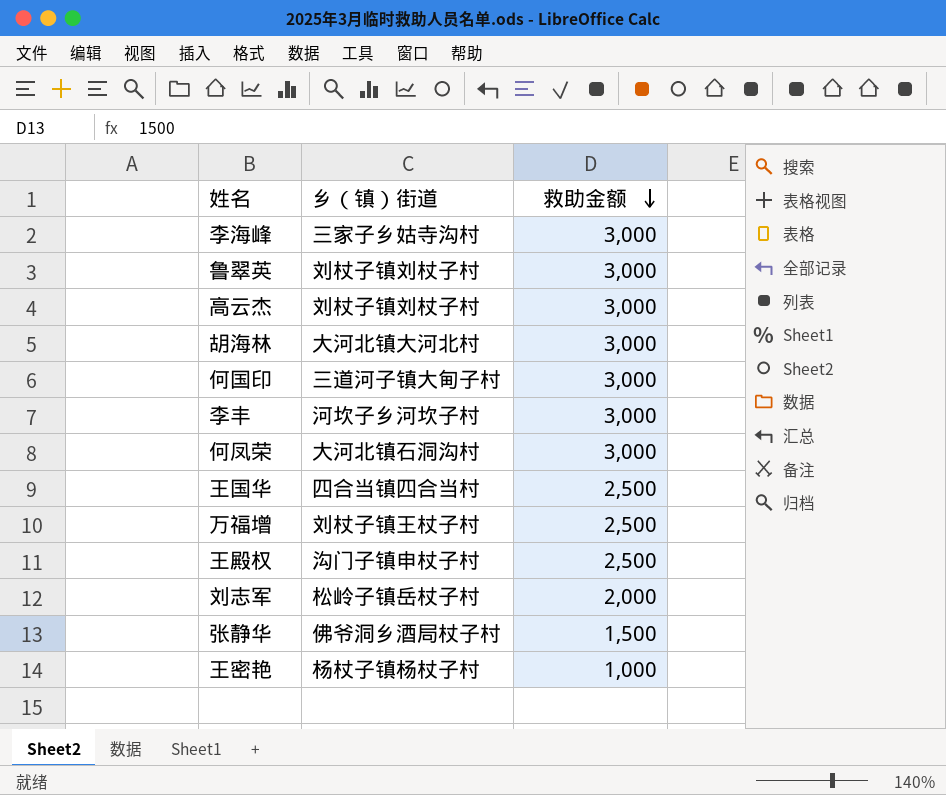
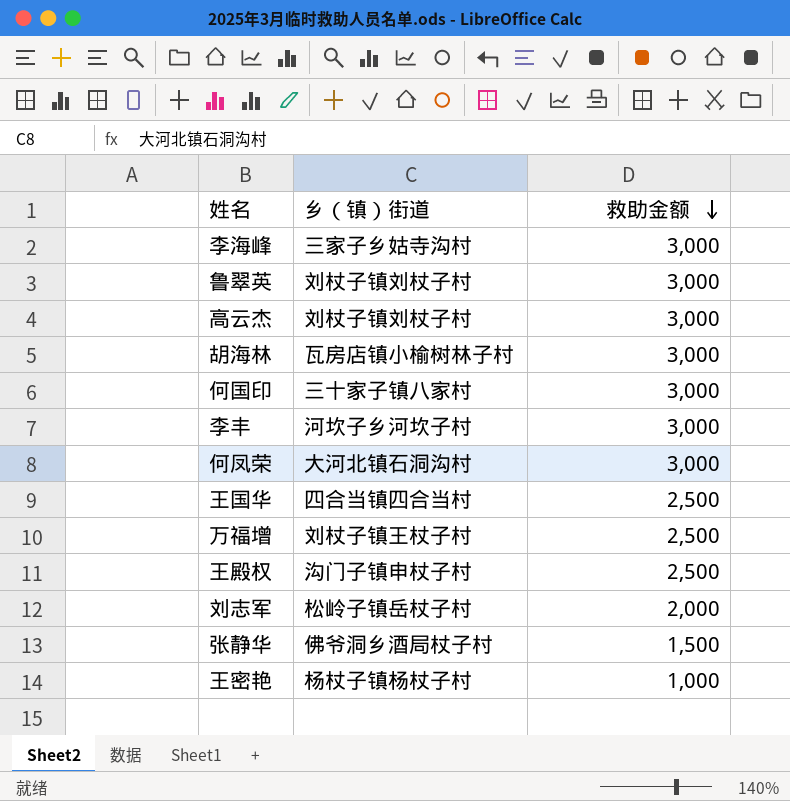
胡海林 | 乡（镇）街道: 大河北镇大河北村 -> 瓦房店镇小榆树林子村
何国印 | 乡（镇）街道: 三道河子镇大甸子村 -> 三十家子镇八家村

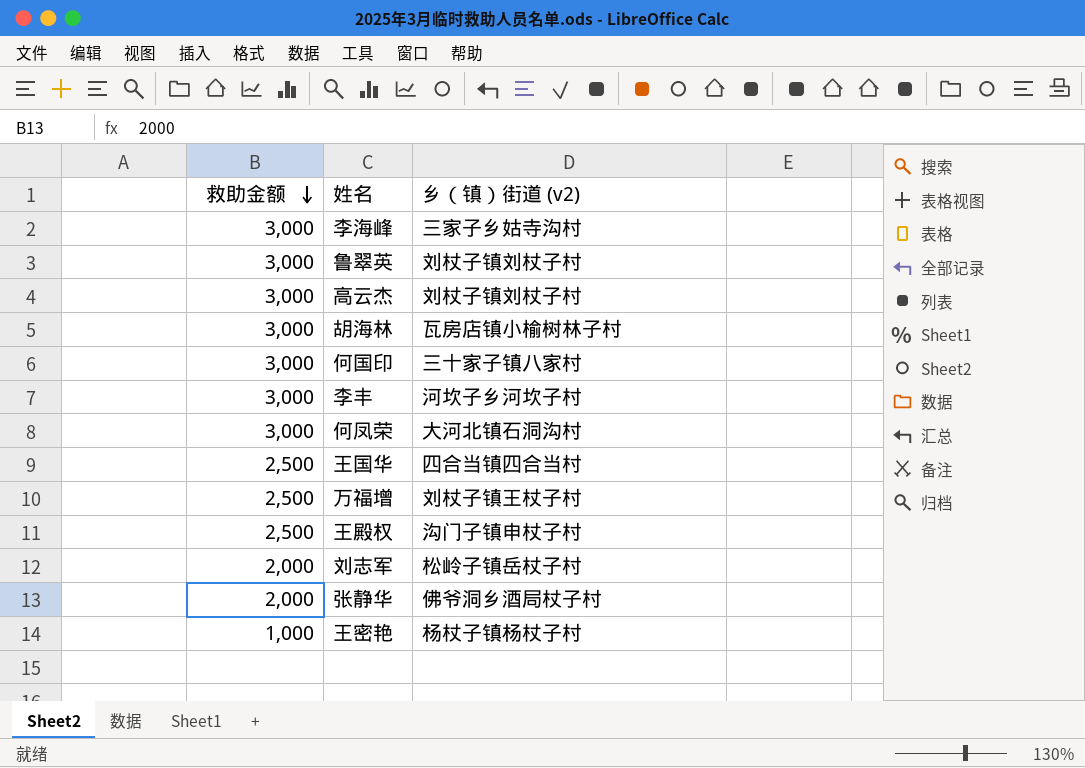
column 救助金额 | position: 3 -> 1
column name: 乡（镇）街道 -> 乡（镇）街道 (v2)
张静华 | 救助金额: 1,500 -> 2,000

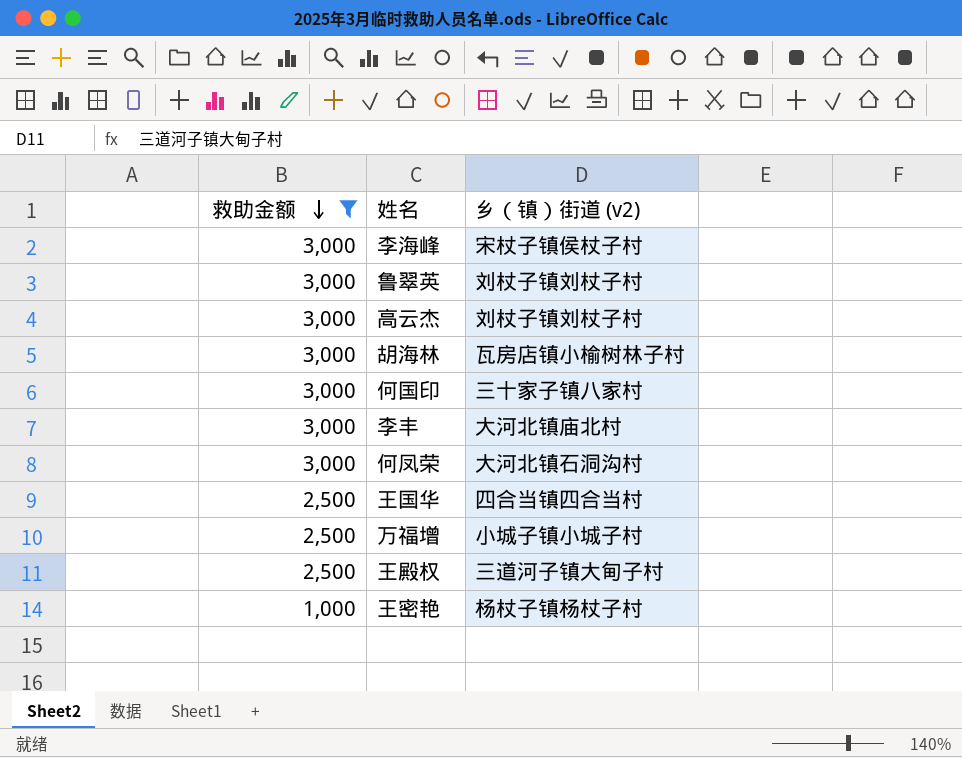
filter: none -> 救助金额 != 2,000
李海峰 | 乡（镇）街道 (v2): 三家子乡姑寺沟村 -> 宋杖子镇侯杖子村
李丰 | 乡（镇）街道 (v2): 河坎子乡河坎子村 -> 大河北镇庙北村
万福增 | 乡（镇）街道 (v2): 刘杖子镇王杖子村 -> 小城子镇小城子村
王殿权 | 乡（镇）街道 (v2): 沟门子镇申杖子村 -> 三道河子镇大甸子村

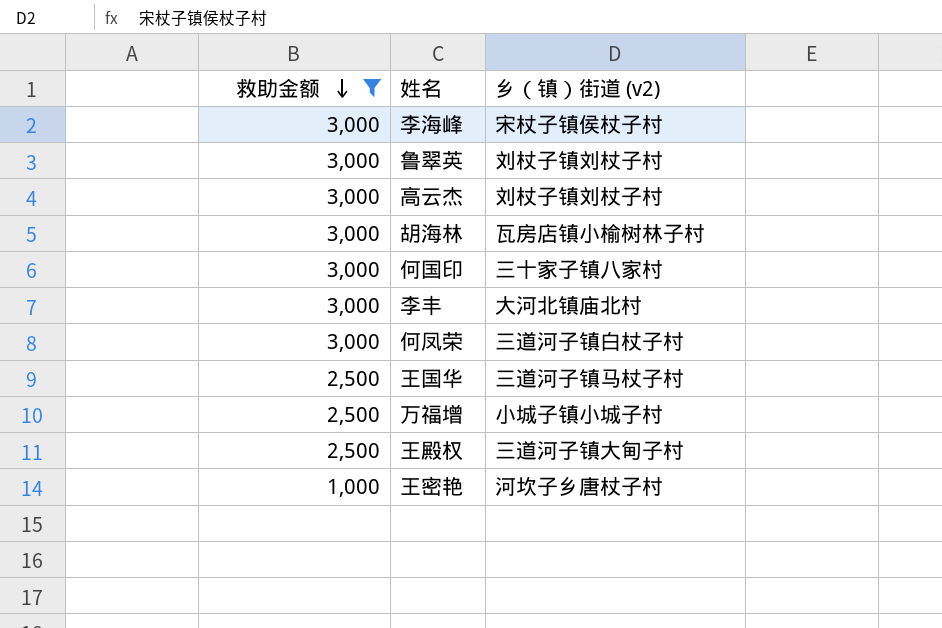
何凤荣 | 乡（镇）街道 (v2): 大河北镇石洞沟村 -> 三道河子镇白杖子村
王国华 | 乡（镇）街道 (v2): 四合当镇四合当村 -> 三道河子镇马杖子村
王密艳 | 乡（镇）街道 (v2): 杨杖子镇杨杖子村 -> 河坎子乡唐杖子村

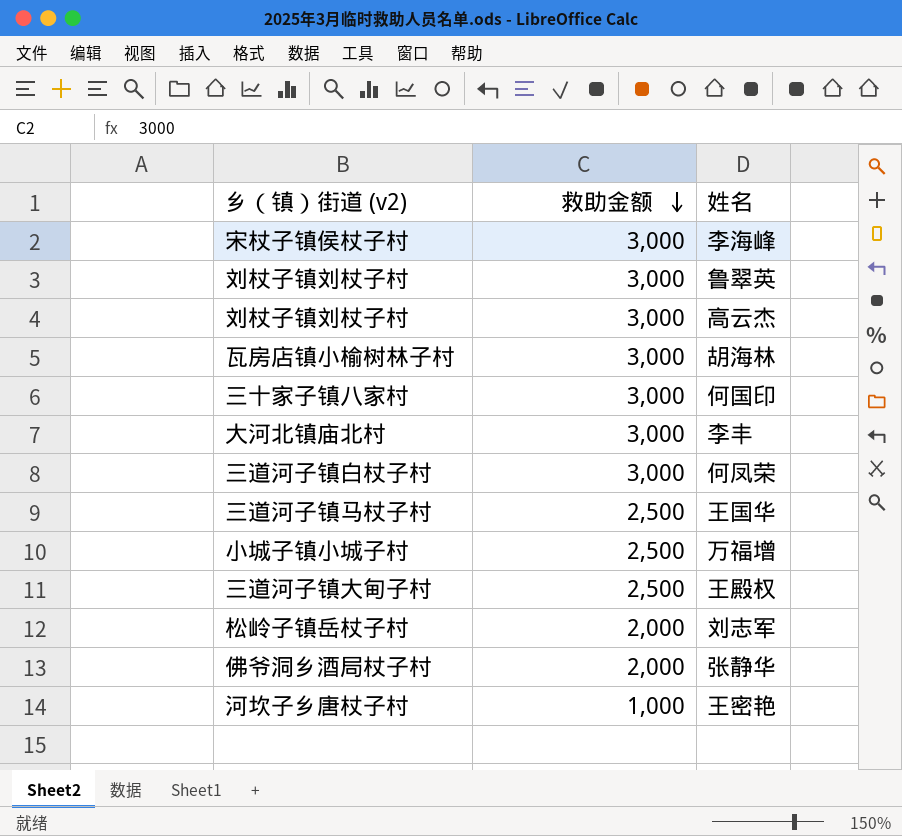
filter: 救助金额 != 2,000 -> none
column 乡（镇）街道 (v2) | position: 3 -> 1

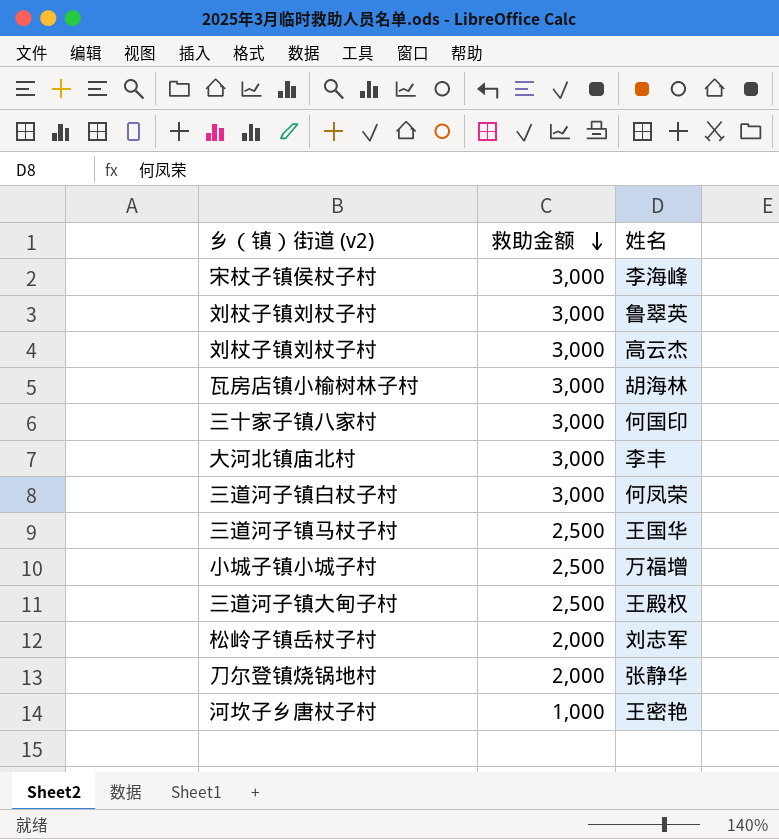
张静华 | 乡（镇）街道 (v2): 佛爷洞乡酒局杖子村 -> 刀尔登镇烧锅地村

